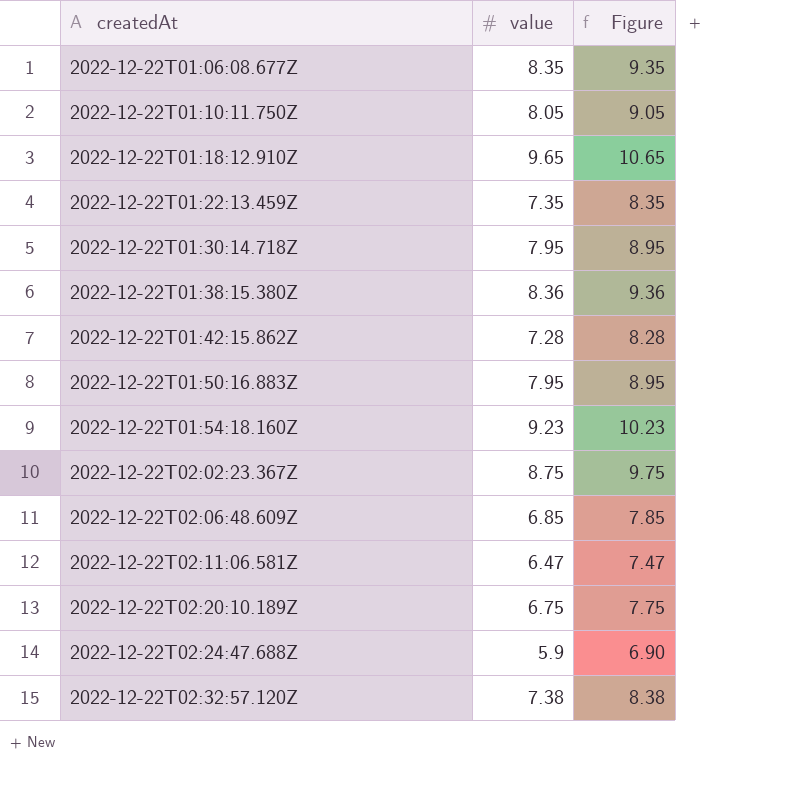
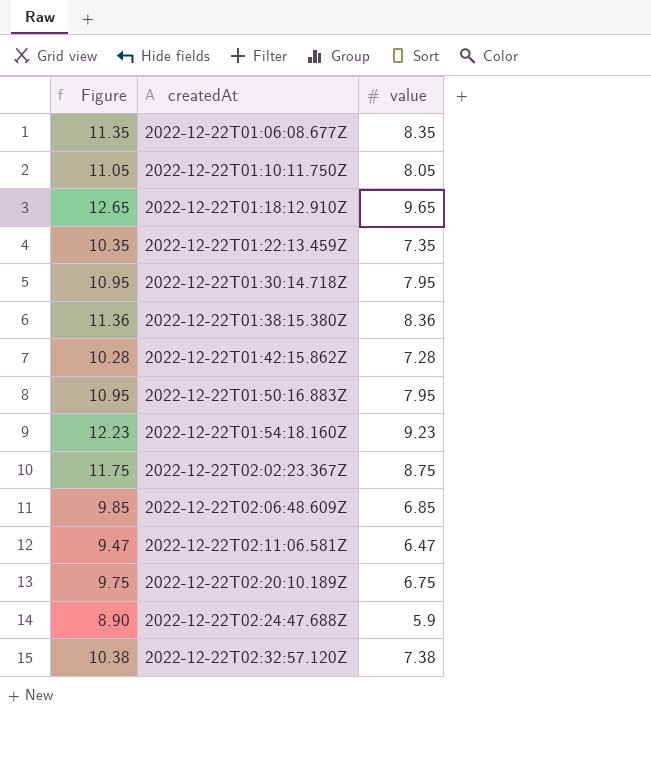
column Figure | formula: [value] + 1 -> [value] + 3
column Figure | position: 3 -> 1

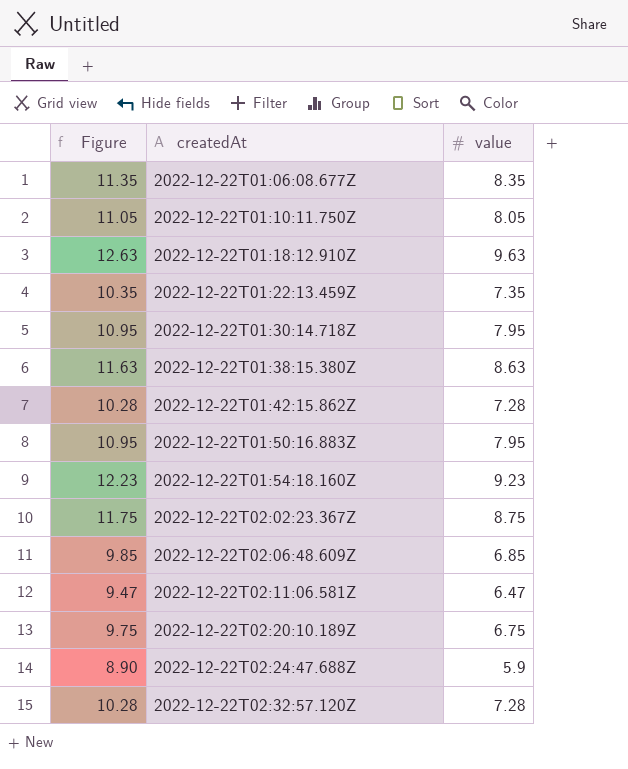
2022-12-22T01:18:12.910Z | Figure: 12.65 -> 12.63
2022-12-22T01:18:12.910Z | value: 9.65 -> 9.63
2022-12-22T01:38:15.380Z | Figure: 11.36 -> 11.63
2022-12-22T01:38:15.380Z | value: 8.36 -> 8.63
2022-12-22T02:32:57.120Z | Figure: 10.38 -> 10.28
2022-12-22T02:32:57.120Z | value: 7.38 -> 7.28

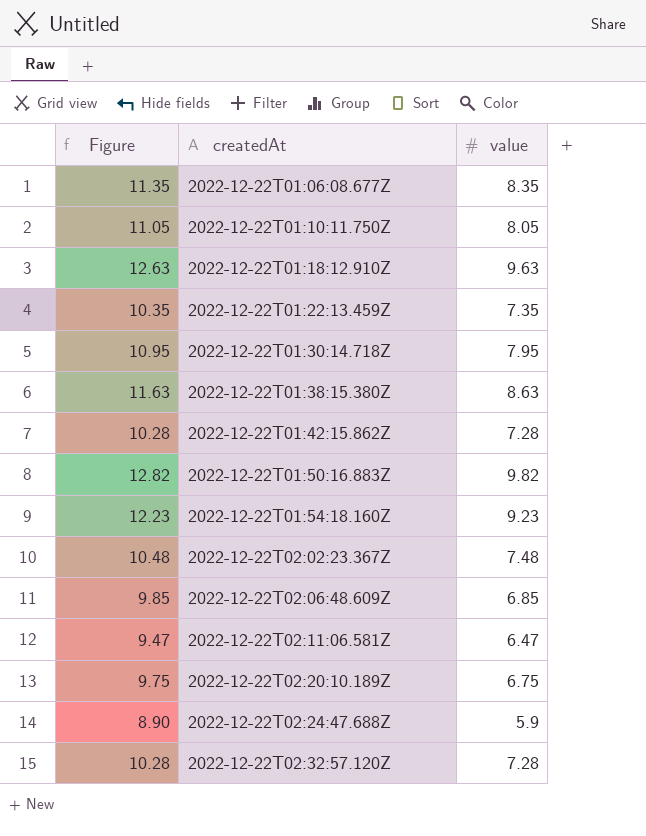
2022-12-22T01:50:16.883Z | Figure: 10.95 -> 12.82
2022-12-22T01:50:16.883Z | value: 7.95 -> 9.82
2022-12-22T02:02:23.367Z | Figure: 11.75 -> 10.48
2022-12-22T02:02:23.367Z | value: 8.75 -> 7.48

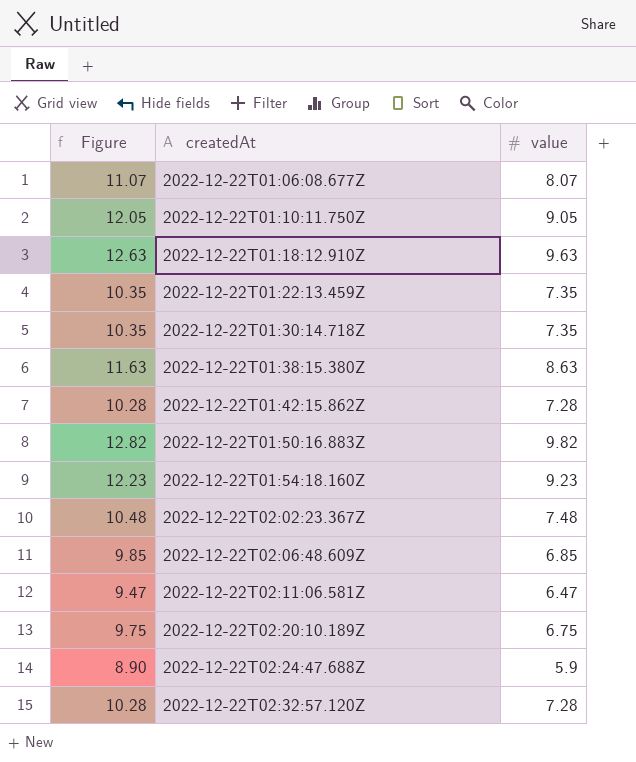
2022-12-22T01:06:08.677Z | Figure: 11.35 -> 11.07
2022-12-22T01:06:08.677Z | value: 8.35 -> 8.07
2022-12-22T01:10:11.750Z | Figure: 11.05 -> 12.05
2022-12-22T01:10:11.750Z | value: 8.05 -> 9.05
2022-12-22T01:30:14.718Z | Figure: 10.95 -> 10.35
2022-12-22T01:30:14.718Z | value: 7.95 -> 7.35

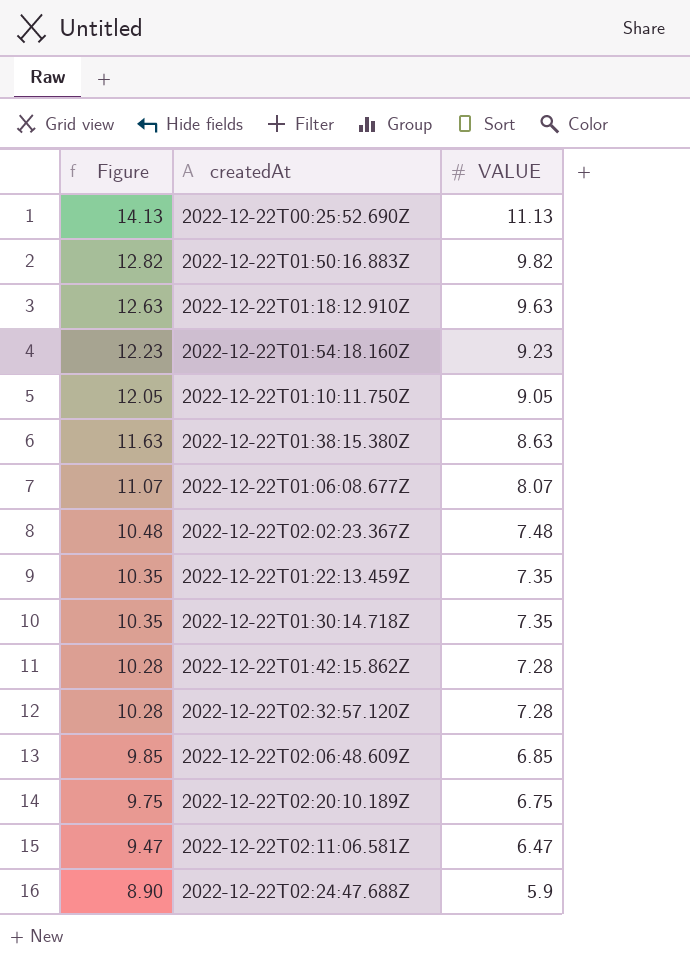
row order: createdAt ascending -> Figure descending
column name: value -> VALUE
row 2022-12-22T00:25:52.690Z: none -> 14.13 | 11.13

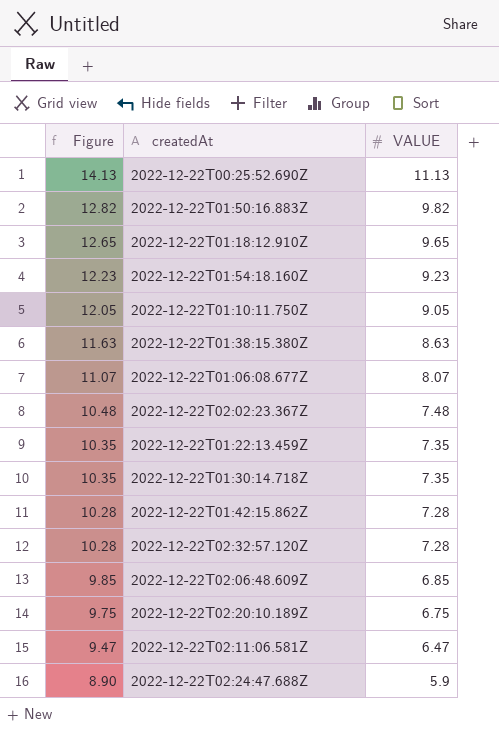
2022-12-22T01:18:12.910Z | Figure: 12.63 -> 12.65
2022-12-22T01:18:12.910Z | VALUE: 9.63 -> 9.65

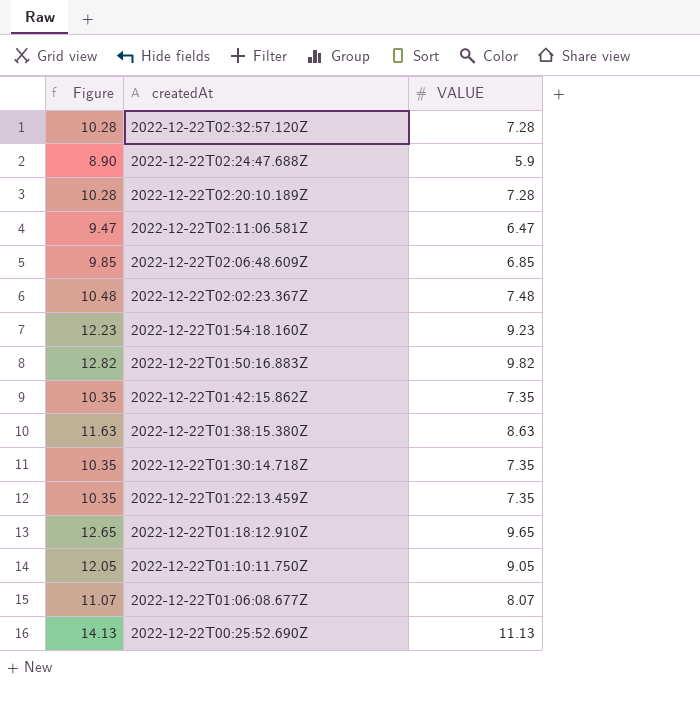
row order: Figure descending -> createdAt descending
2022-12-22T02:20:10.189Z | Figure: 9.75 -> 10.28
2022-12-22T02:20:10.189Z | VALUE: 6.75 -> 7.28
2022-12-22T01:42:15.862Z | Figure: 10.28 -> 10.35
2022-12-22T01:42:15.862Z | VALUE: 7.28 -> 7.35

